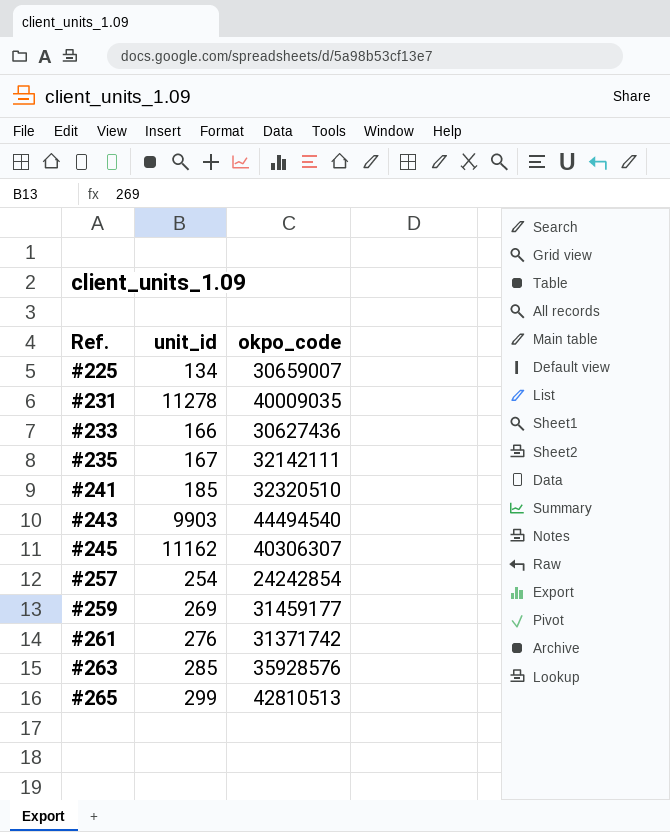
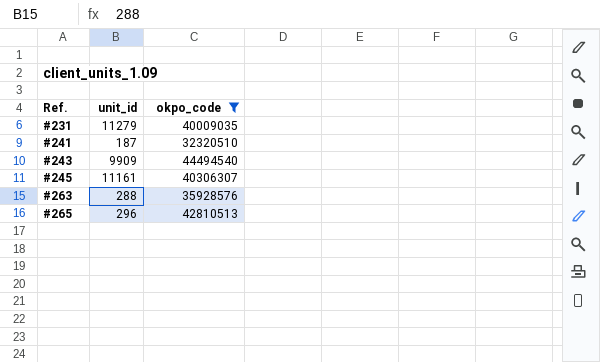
filter: none -> okpo_code >= 32320510
#231 | unit_id: 11278 -> 11279
#241 | unit_id: 185 -> 187
#243 | unit_id: 9903 -> 9909
#245 | unit_id: 11162 -> 11161
#263 | unit_id: 285 -> 288
#265 | unit_id: 299 -> 296

